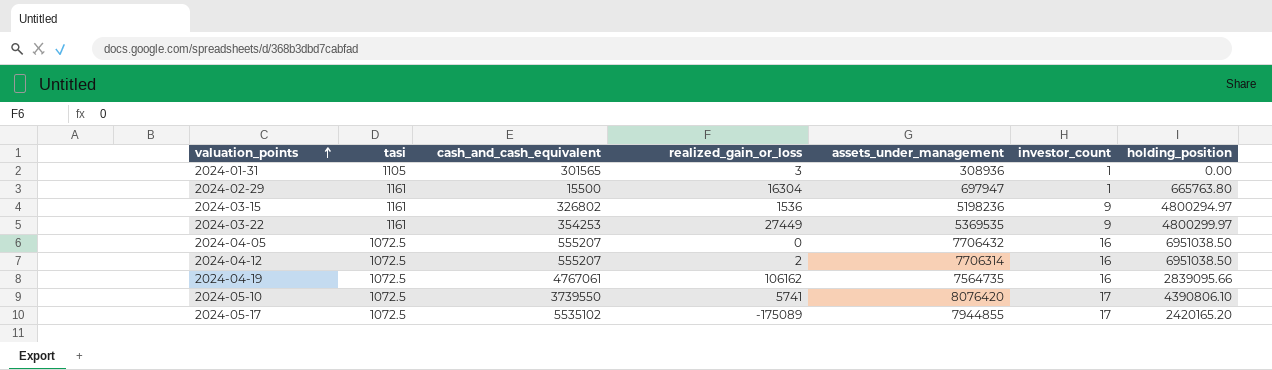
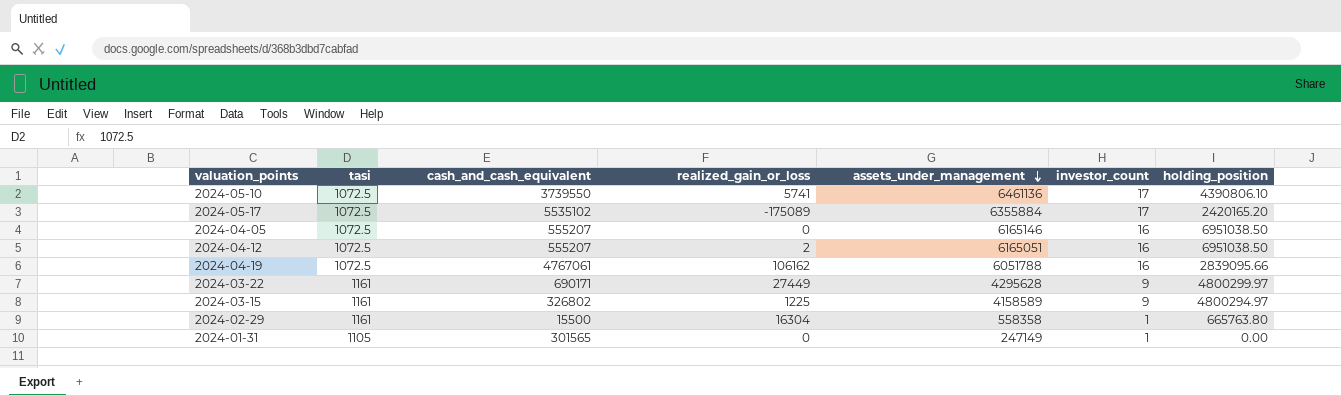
row order: valuation_points ascending -> assets_under_management descending
2024-05-10 | assets_under_management: 8076420 -> 6461136
2024-05-17 | assets_under_management: 7944855 -> 6355884
2024-04-05 | assets_under_management: 7706432 -> 6165146
2024-04-12 | assets_under_management: 7706314 -> 6165051
2024-04-19 | assets_under_management: 7564735 -> 6051788
2024-03-22 | cash_and_cash_equivalent: 354253 -> 690171
2024-03-22 | assets_under_management: 5369535 -> 4295628
2024-03-15 | realized_gain_or_loss: 1536 -> 1225
2024-03-15 | assets_under_management: 5198236 -> 4158589
2024-02-29 | assets_under_management: 697947 -> 558358
2024-01-31 | realized_gain_or_loss: 3 -> 0
2024-01-31 | assets_under_management: 308936 -> 247149

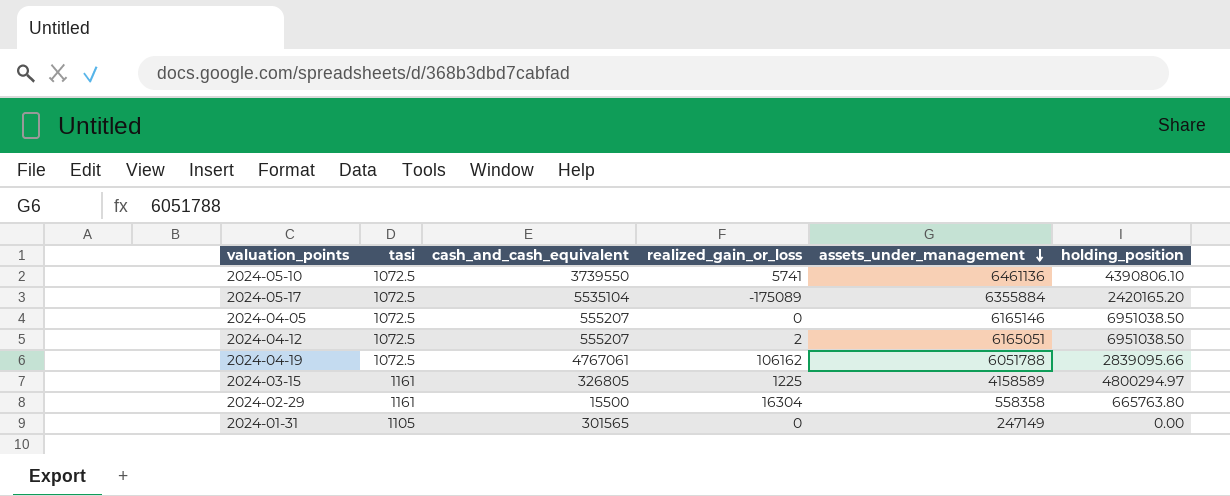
column investor_count | position: 6 -> none
row 2024-03-22: 1161 | 690171 | 27449 | 4295628 | 9 | 4800299.97 -> none
2024-05-17 | cash_and_cash_equivalent: 5535102 -> 5535104
2024-03-15 | cash_and_cash_equivalent: 326802 -> 326805

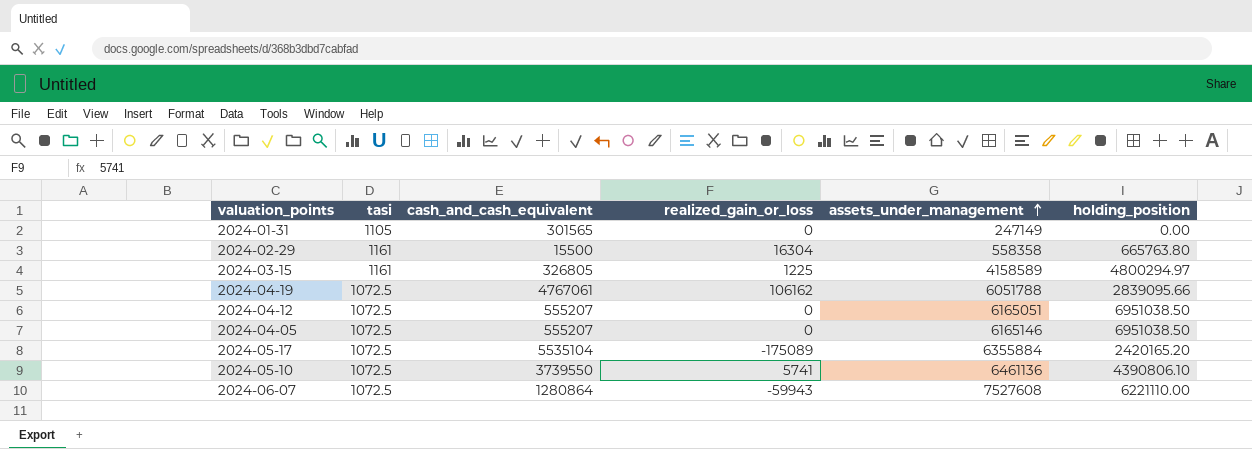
row order: assets_under_management descending -> assets_under_management ascending
2024-04-12 | realized_gain_or_loss: 2 -> 0
row 2024-06-07: none -> 1072.5 | 1280864 | -59943 | 7527608 | 6221110.00

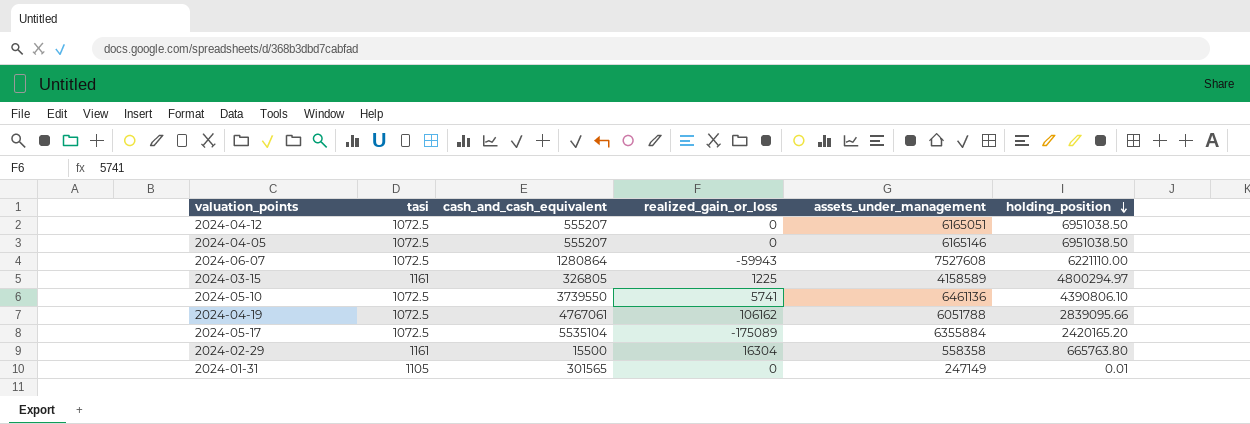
row order: assets_under_management ascending -> holding_position descending
2024-01-31 | holding_position: 0.00 -> 0.01

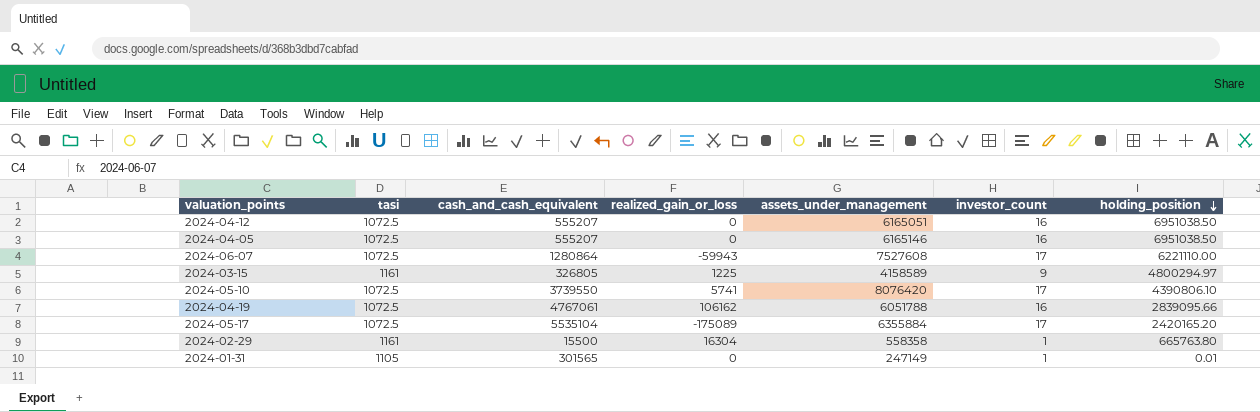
column investor_count | position: none -> 6
2024-05-10 | assets_under_management: 6461136 -> 8076420

